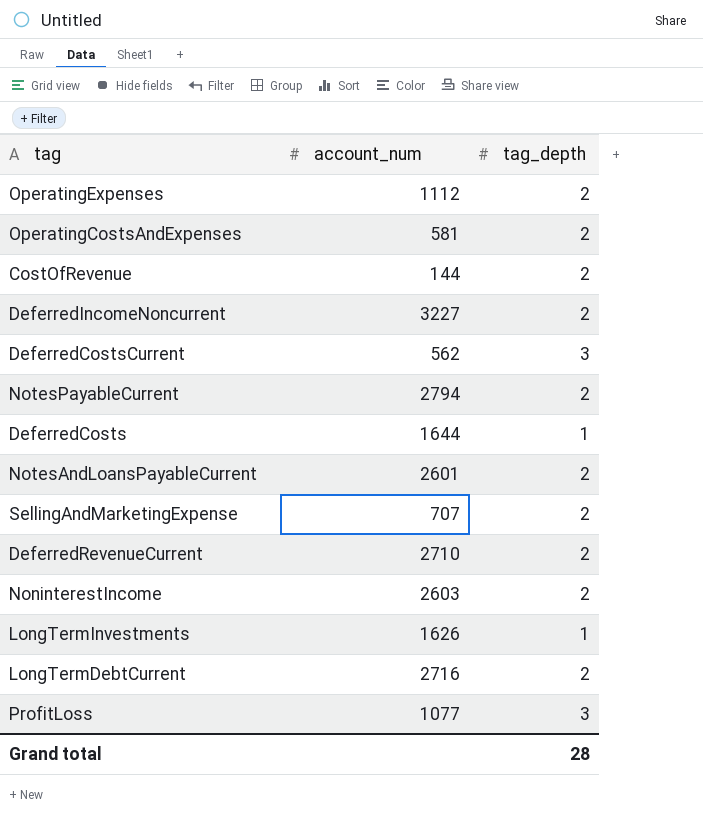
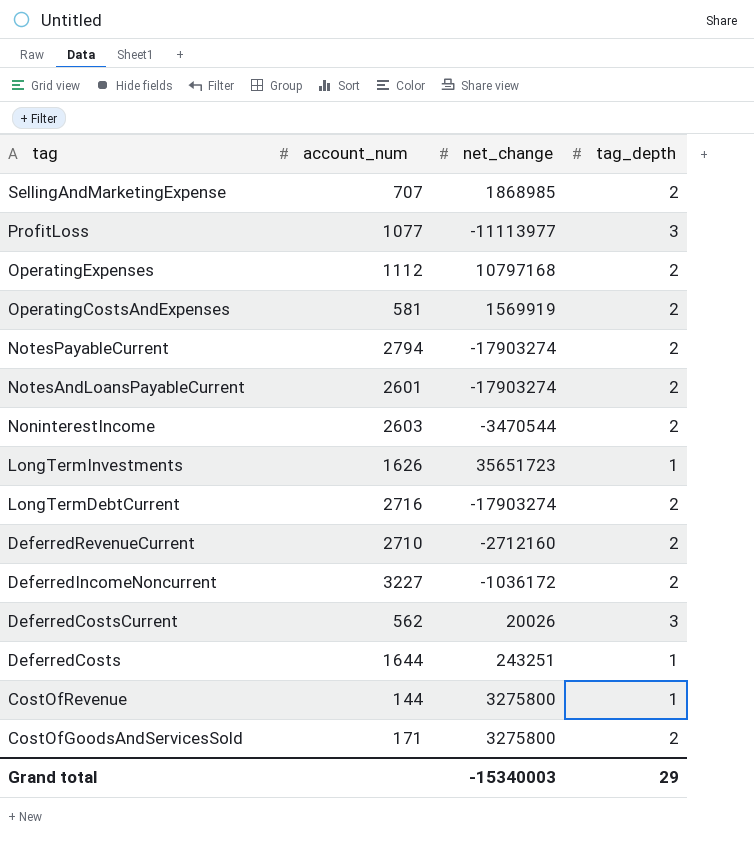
row order: none -> tag descending
column net_change | position: none -> 3
CostOfRevenue | tag_depth: 2 -> 1
row CostOfGoodsAndServicesSold: none -> 171 | 3275800 | 2
Grand total | tag_depth: 28 -> 29

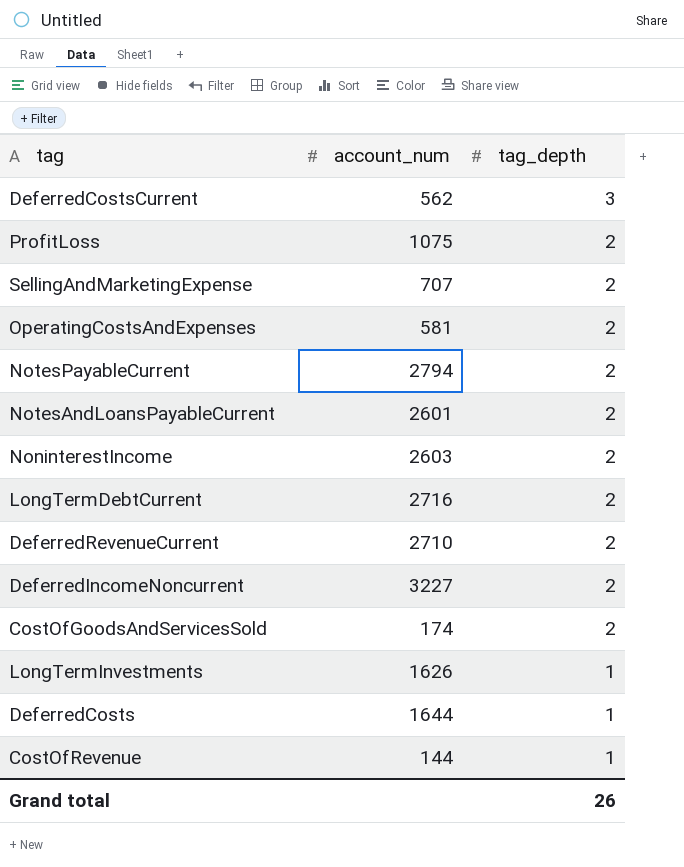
row order: tag descending -> tag_depth descending
column net_change | position: 3 -> none
row OperatingExpenses: 1112 | 10797168 | 2 -> none
ProfitLoss | account_num: 1077 -> 1075
ProfitLoss | tag_depth: 3 -> 2
CostOfGoodsAndServicesSold | account_num: 171 -> 174
Grand total | tag_depth: 29 -> 26

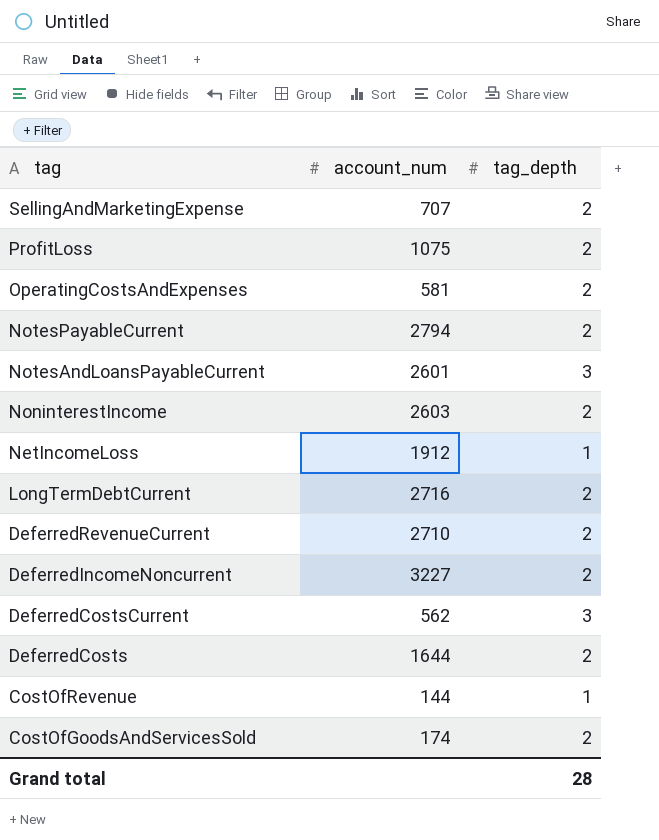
row order: tag_depth descending -> tag descending
row LongTermInvestments: 1626 | 1 -> none
NotesAndLoansPayableCurrent | tag_depth: 2 -> 3
row NetIncomeLoss: none -> 1912 | 1
DeferredCosts | tag_depth: 1 -> 2
Grand total | tag_depth: 26 -> 28

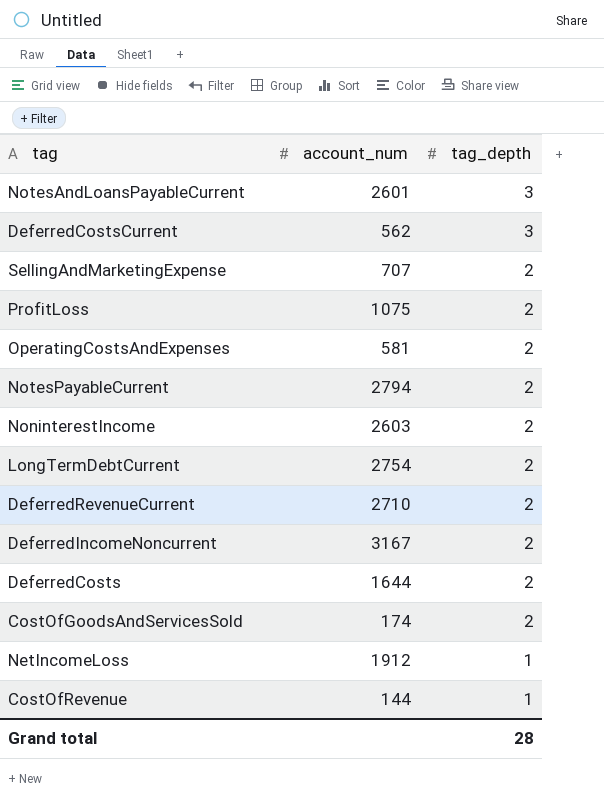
row order: tag descending -> tag_depth descending
LongTermDebtCurrent | account_num: 2716 -> 2754
DeferredIncomeNoncurrent | account_num: 3227 -> 3167

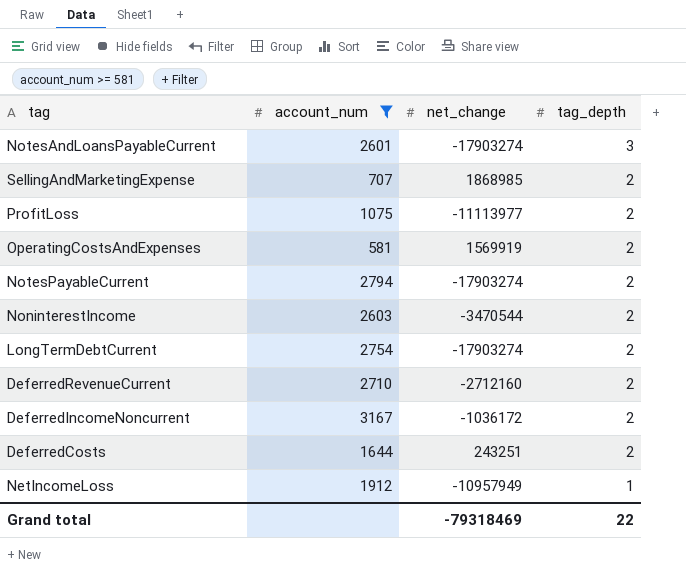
filter: none -> account_num >= 581
column net_change | position: none -> 3
Grand total | tag_depth: 28 -> 22

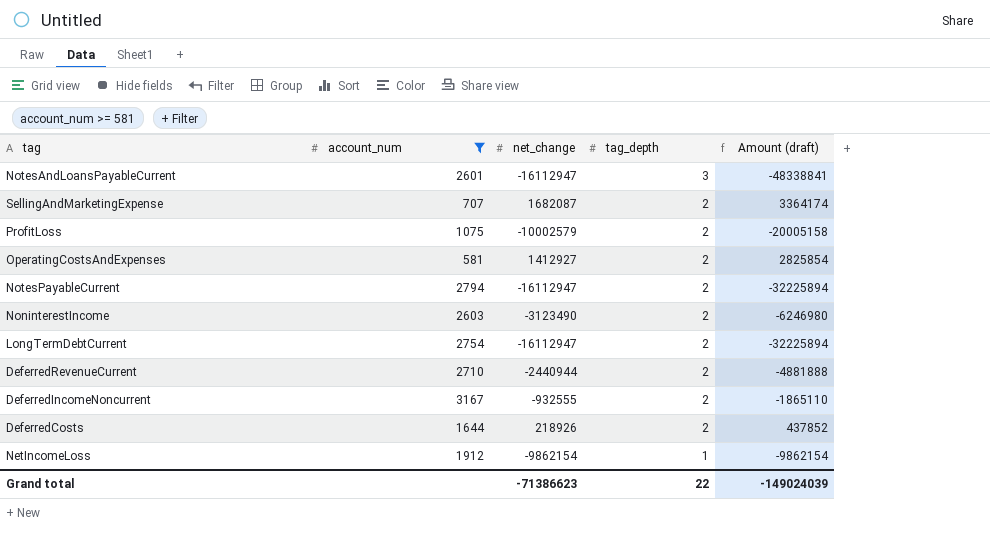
column Amount (draft) | formula: none -> [net_change] * [tag_depth]
NotesAndLoansPayableCurrent | net_change: -17903274 -> -16112947
SellingAndMarketingExpense | net_change: 1868985 -> 1682087
ProfitLoss | net_change: -11113977 -> -10002579
OperatingCostsAndExpenses | net_change: 1569919 -> 1412927
NotesPayableCurrent | net_change: -17903274 -> -16112947
NoninterestIncome | net_change: -3470544 -> -3123490
LongTermDebtCurrent | net_change: -17903274 -> -16112947
DeferredRevenueCurrent | net_change: -2712160 -> -2440944
DeferredIncomeNoncurrent | net_change: -1036172 -> -932555
DeferredCosts | net_change: 243251 -> 218926
NetIncomeLoss | net_change: -10957949 -> -9862154
Grand total | net_change: -79318469 -> -71386623

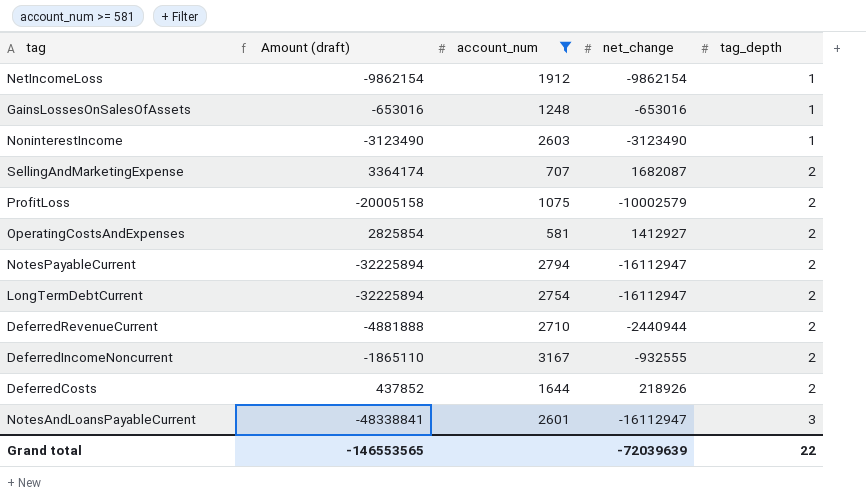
row order: tag_depth descending -> tag_depth ascending
column Amount (draft) | position: 5 -> 2
row GainsLossesOnSalesOfAssets: none -> -653016 | 1248 | -653016 | 1
NoninterestIncome | Amount (draft): -6246980 -> -3123490
NoninterestIncome | tag_depth: 2 -> 1
Grand total | Amount (draft): -149024039 -> -146553565
Grand total | net_change: -71386623 -> -72039639

